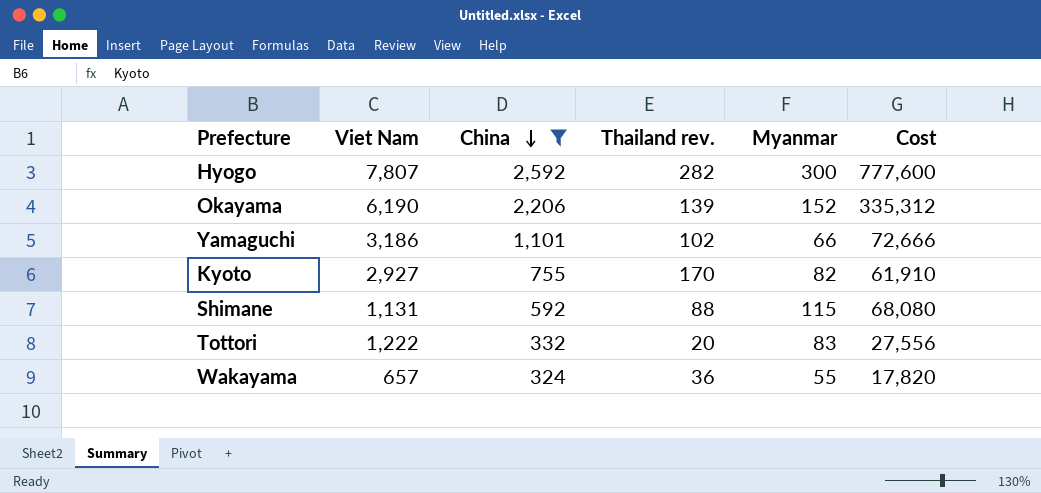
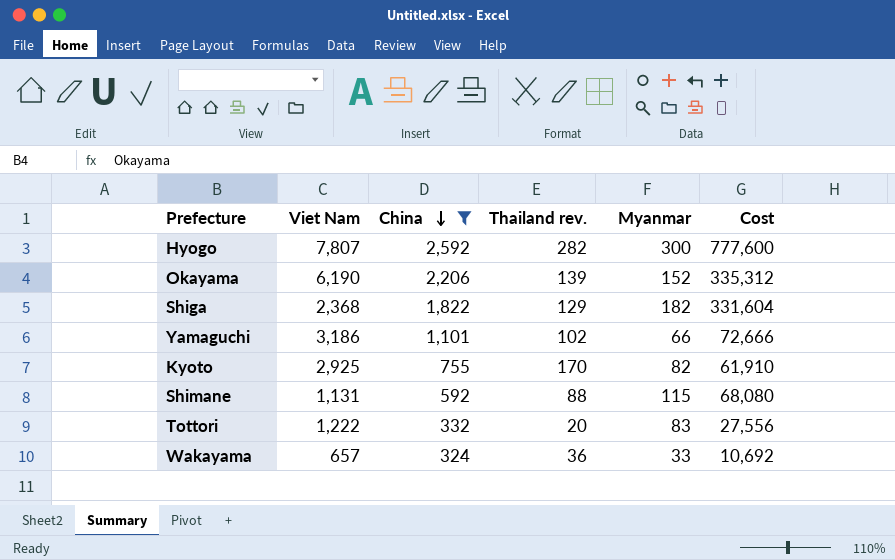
row Shiga: none -> 2,368 | 1,822 | 129 | 182 | 331,604
Kyoto | Viet Nam: 2,927 -> 2,925
Wakayama | Myanmar: 55 -> 33
Wakayama | Cost: 17,820 -> 10,692

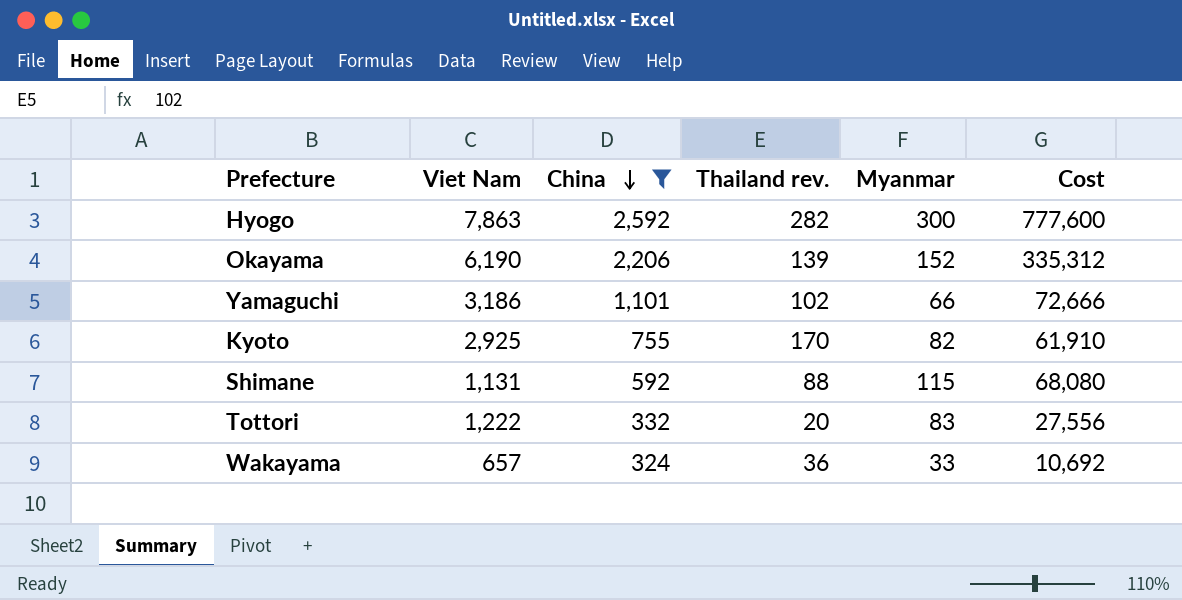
row Shiga: 2,368 | 1,822 | 129 | 182 | 331,604 -> none
Hyogo | Viet Nam: 7,807 -> 7,863

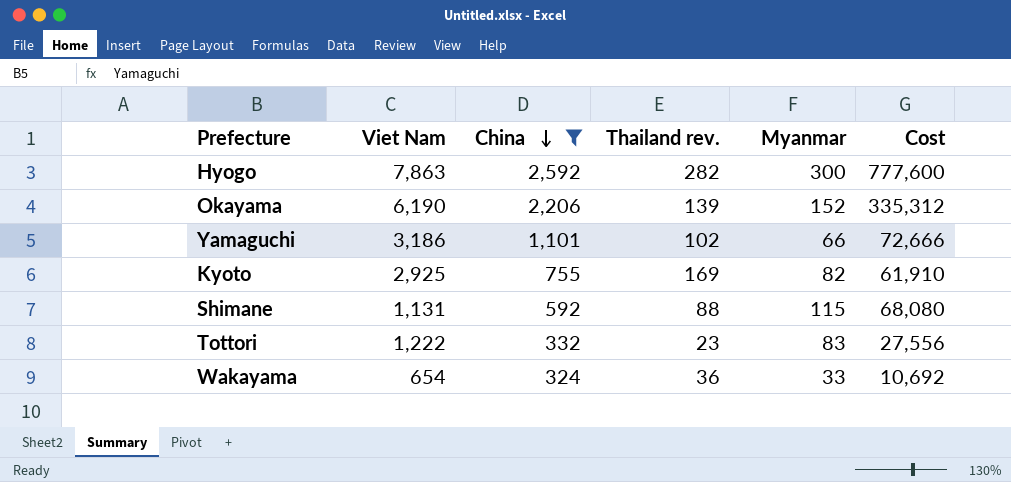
Kyoto | Thailand rev.: 170 -> 169
Tottori | Thailand rev.: 20 -> 23
Wakayama | Viet Nam: 657 -> 654

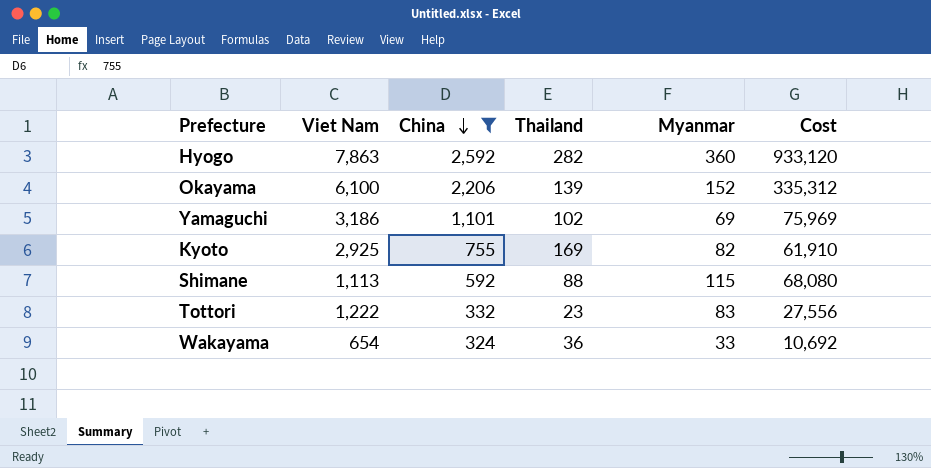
column name: Thailand rev. -> Thailand
Hyogo | Myanmar: 300 -> 360
Hyogo | Cost: 777,600 -> 933,120
Okayama | Viet Nam: 6,190 -> 6,100
Yamaguchi | Myanmar: 66 -> 69
Yamaguchi | Cost: 72,666 -> 75,969
Shimane | Viet Nam: 1,131 -> 1,113

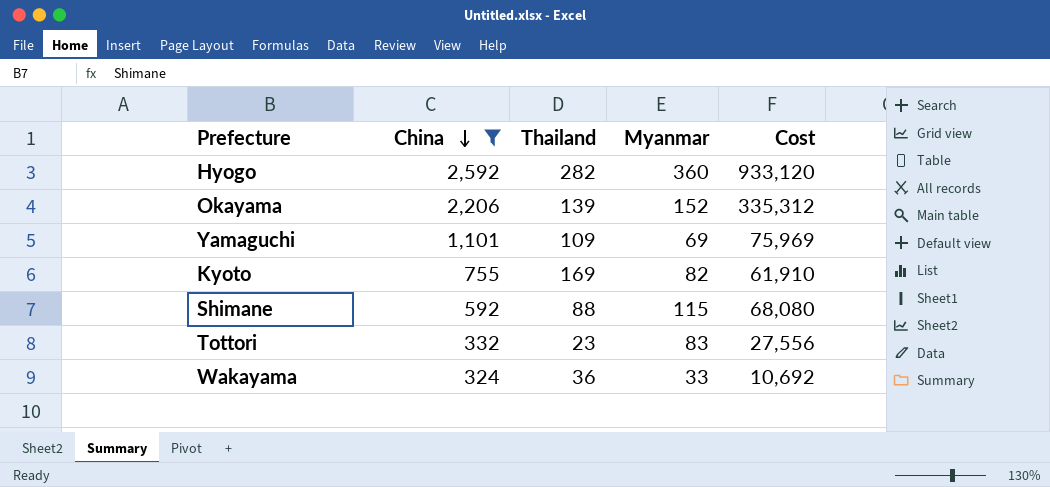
column Viet Nam | position: 2 -> none
Yamaguchi | Thailand: 102 -> 109

